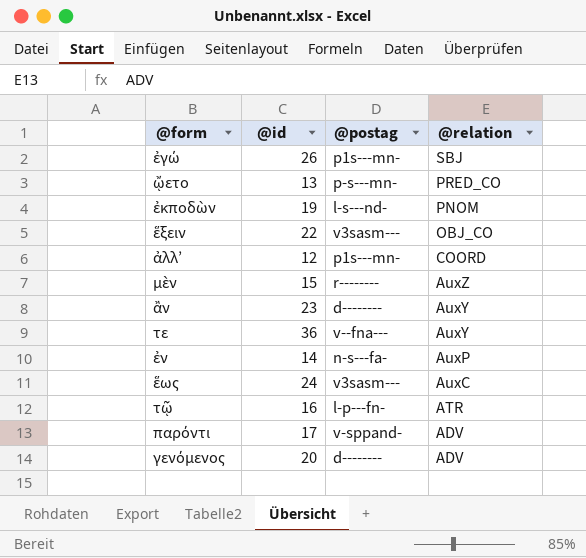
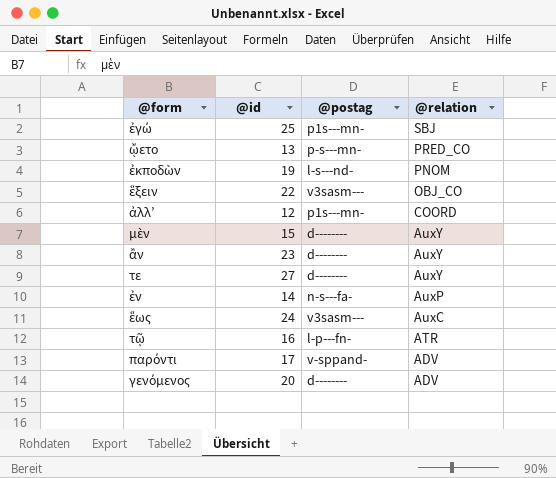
ἐγώ | @id: 26 -> 25
μὲν | @postag: r-------- -> d--------
μὲν | @relation: AuxZ -> AuxY
τε | @id: 36 -> 27
τε | @postag: v--fna--- -> d--------

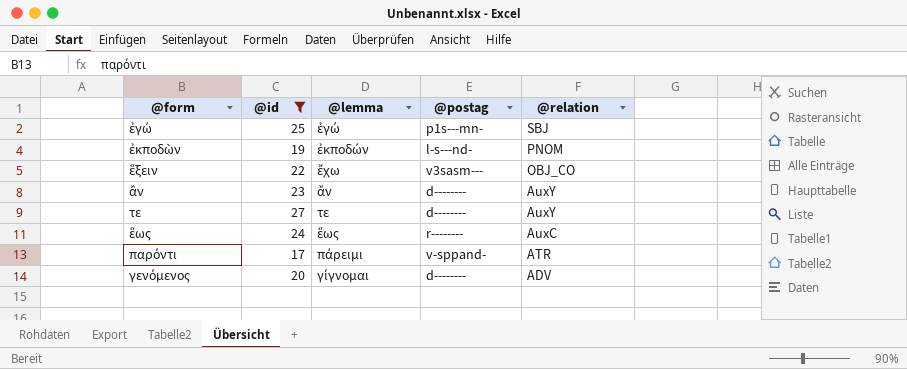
filter: none -> @id >= 17
column @lemma | position: none -> 3
ἕως | @postag: v3sasm--- -> r--------
παρόντι | @relation: ADV -> ATR

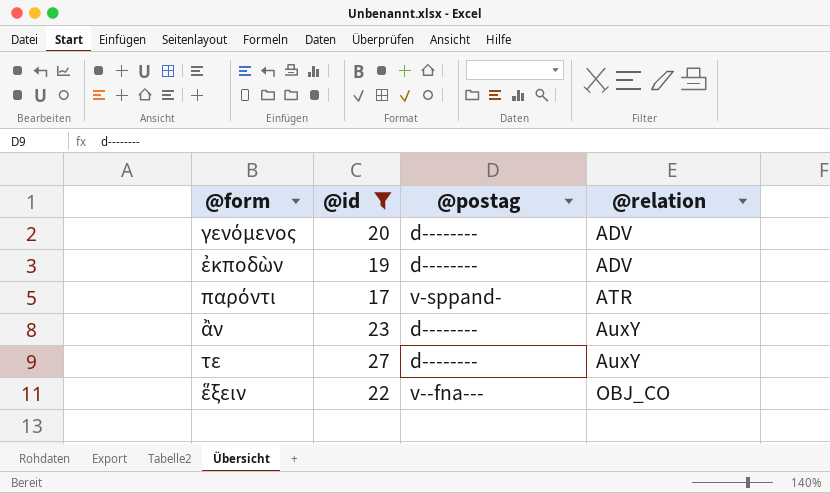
row order: @relation descending -> @relation ascending
column @lemma | position: 3 -> none
row ἐγώ: 25 | ἐγώ | p1s---mn- | SBJ -> none
row ἕως: 24 | ἕως | r-------- | AuxC -> none
ἐκποδὼν | @postag: l-s---nd- -> d--------
ἐκποδὼν | @relation: PNOM -> ADV
ἕξειν | @postag: v3sasm--- -> v--fna---

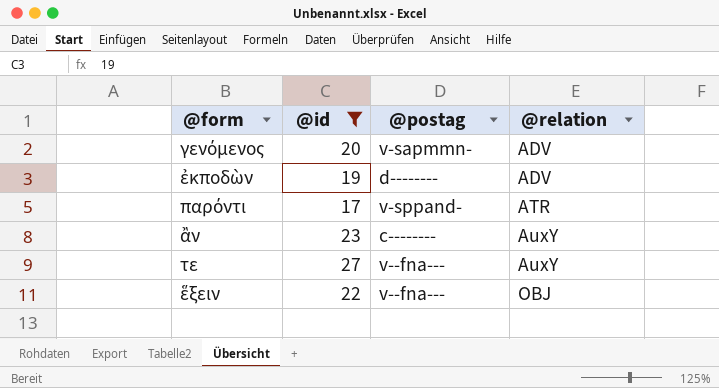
γενόμενος | @postag: d-------- -> v-sapmmn-
ἂν | @postag: d-------- -> c--------
τε | @postag: d-------- -> v--fna---
ἕξειν | @relation: OBJ_CO -> OBJ

